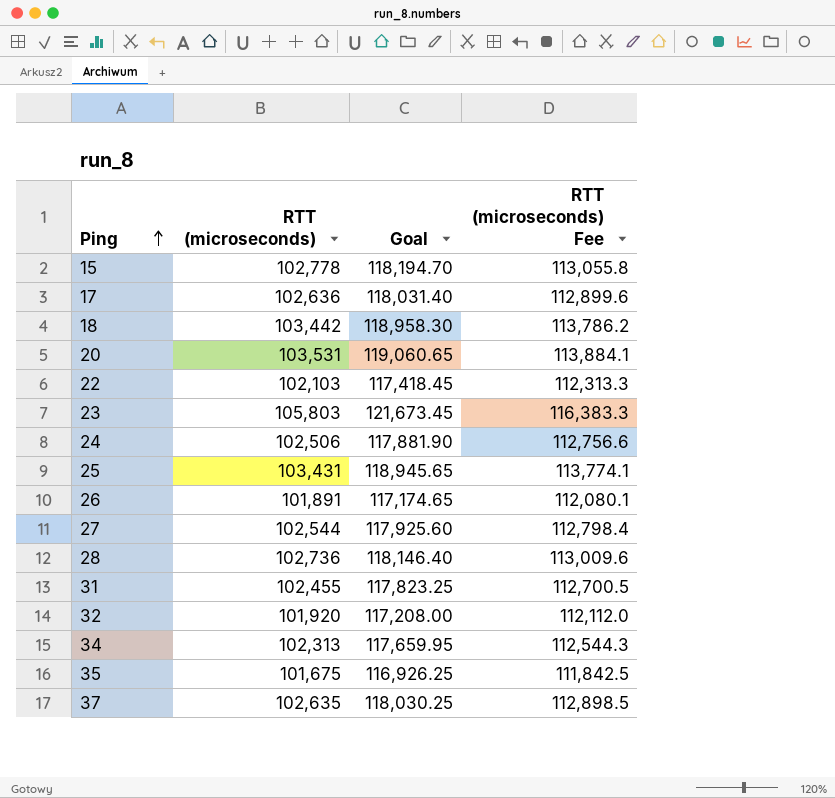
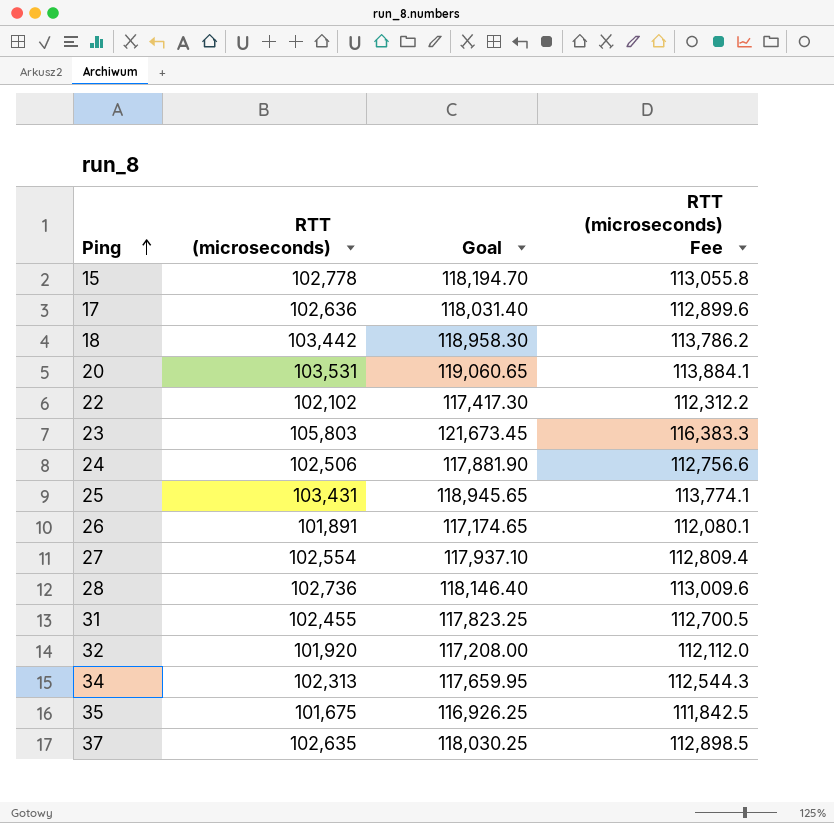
22 | RTT (microseconds): 102,103 -> 102,102
22 | Goal: 117,418.45 -> 117,417.30
22 | RTT (microseconds) Fee: 112,313.3 -> 112,312.2
27 | RTT (microseconds): 102,544 -> 102,554
27 | Goal: 117,925.60 -> 117,937.10
27 | RTT (microseconds) Fee: 112,798.4 -> 112,809.4

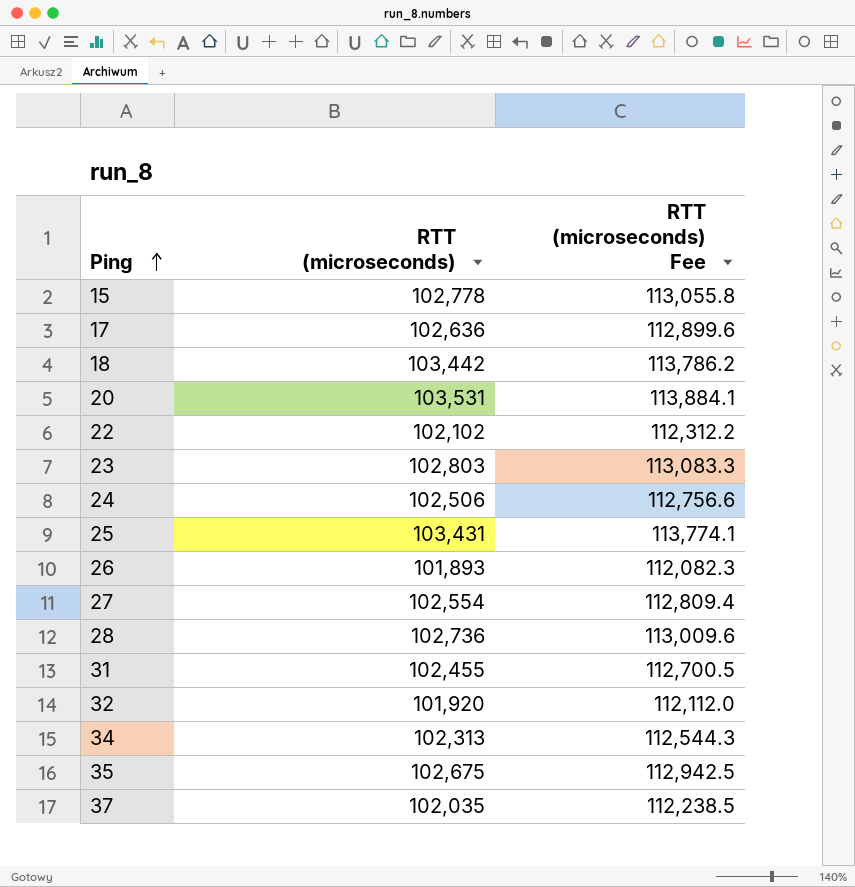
column Goal | formula: [RTT (microseconds)] * 1.15 -> none
23 | RTT (microseconds): 105,803 -> 102,803
23 | RTT (microseconds) Fee: 116,383.3 -> 113,083.3
26 | RTT (microseconds): 101,891 -> 101,893
26 | RTT (microseconds) Fee: 112,080.1 -> 112,082.3
35 | RTT (microseconds): 101,675 -> 102,675
35 | RTT (microseconds) Fee: 111,842.5 -> 112,942.5
37 | RTT (microseconds): 102,635 -> 102,035
37 | RTT (microseconds) Fee: 112,898.5 -> 112,238.5

